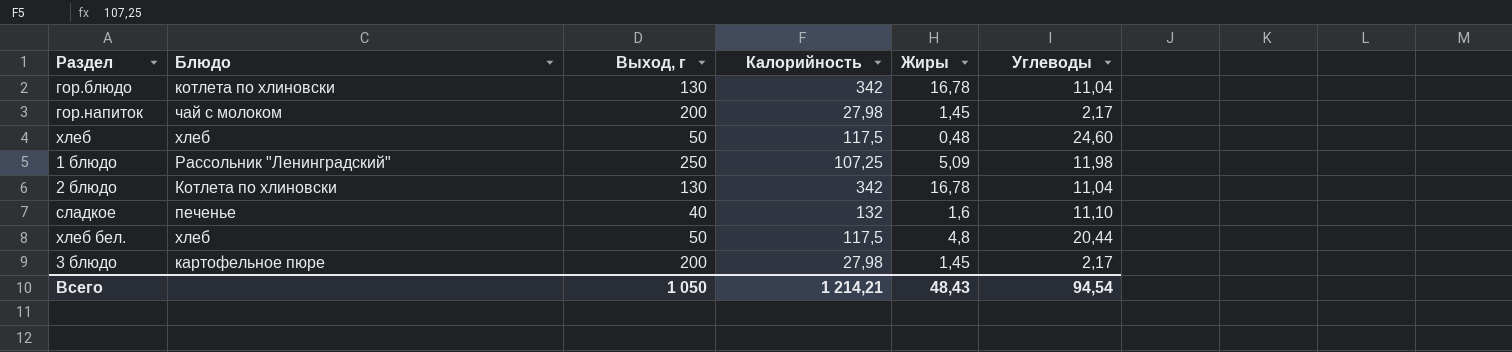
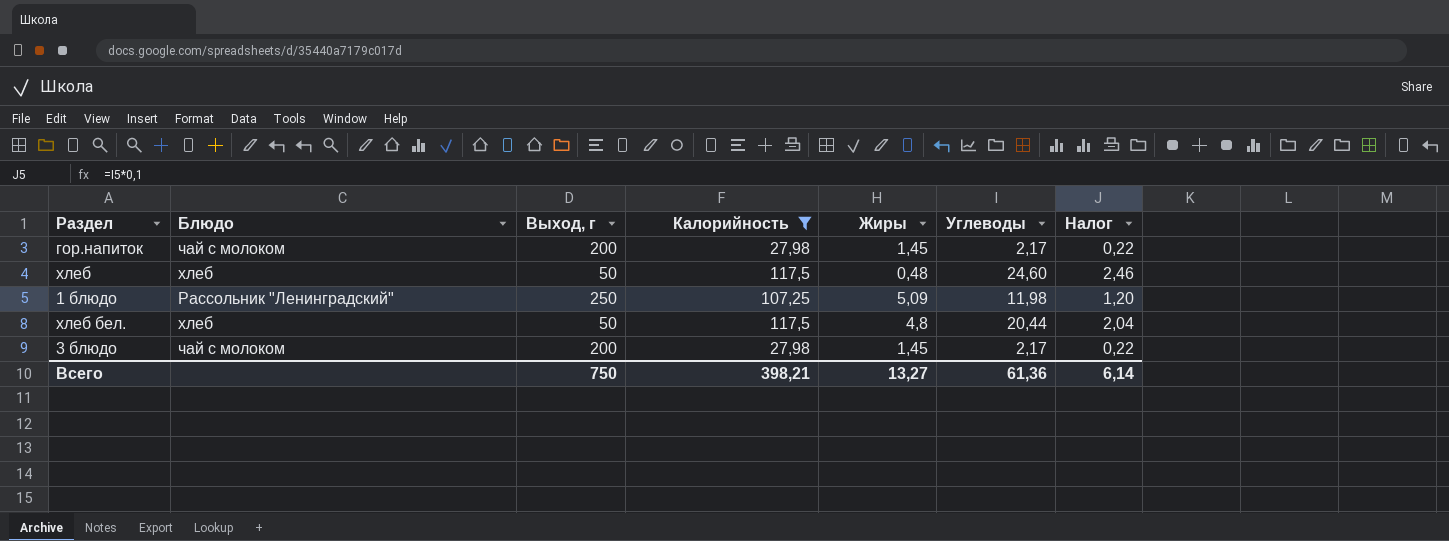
filter: none -> Калорийность <= 117,5
column Налог | formula: none -> [Углеводы] * 0,1
3 блюдо | Блюдо: картофельное пюре -> чай с молоком
Всего | Выход, г: 1 050 -> 750
Всего | Калорийность: 1 214,21 -> 398,21
Всего | Жиры: 48,43 -> 13,27
Всего | Углеводы: 94,54 -> 61,36

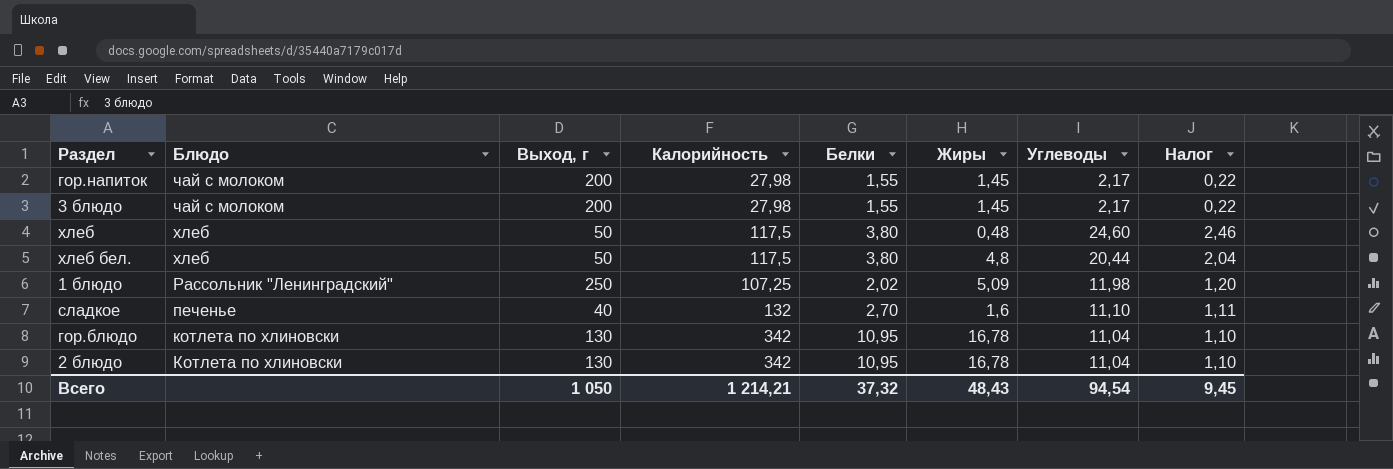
filter: Калорийность <= 117,5 -> none
row order: none -> Блюдо descending
column Белки | position: none -> 5
Всего | Выход, г: 750 -> 1 050
Всего | Калорийность: 398,21 -> 1 214,21
Всего | Жиры: 13,27 -> 48,43
Всего | Углеводы: 61,36 -> 94,54
Всего | Налог: 6,14 -> 9,45

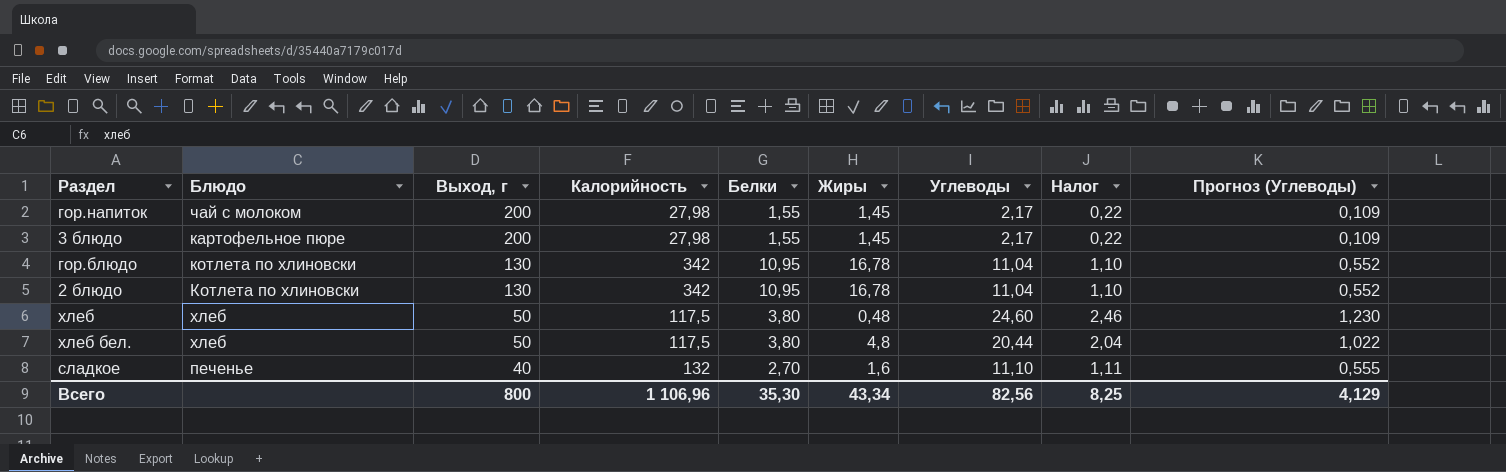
row order: Блюдо descending -> Выход, г descending
column Прогноз (Углеводы) | formula: none -> [Углеводы] * 0,05
row 1 блюдо: Рассольник "Ленинградский" | 250 | 107,25 | 2,02 | 5,09 | 11,98 | 1,20 -> none
3 блюдо | Блюдо: чай с молоком -> картофельное пюре
Всего | Выход, г: 1 050 -> 800
Всего | Калорийность: 1 214,21 -> 1 106,96
Всего | Белки: 37,32 -> 35,30
Всего | Жиры: 48,43 -> 43,34
Всего | Углеводы: 94,54 -> 82,56
Всего | Налог: 9,45 -> 8,25

